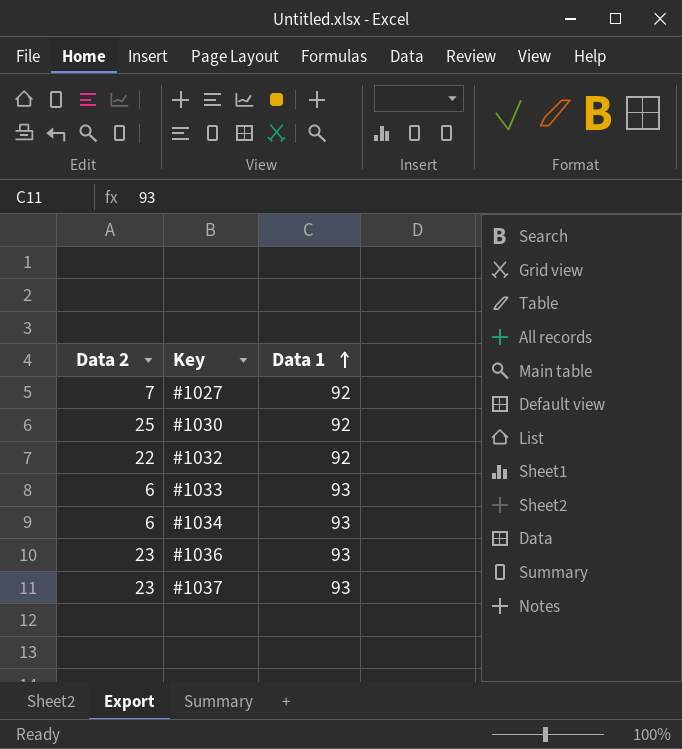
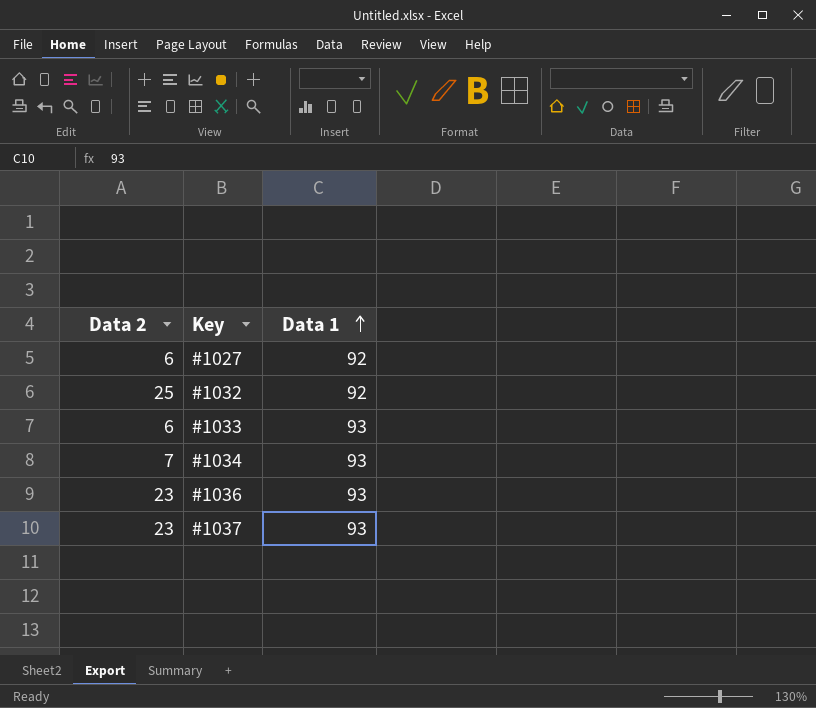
row #1030: 25 | 92 -> none
#1027 | Data 2: 7 -> 6
#1032 | Data 2: 22 -> 25
#1034 | Data 2: 6 -> 7

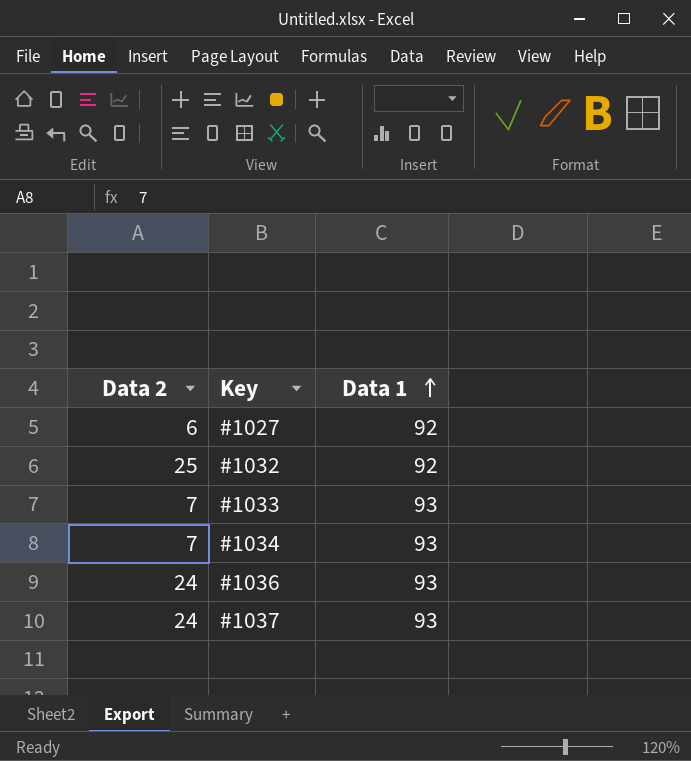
#1033 | Data 2: 6 -> 7
#1036 | Data 2: 23 -> 24
#1037 | Data 2: 23 -> 24

